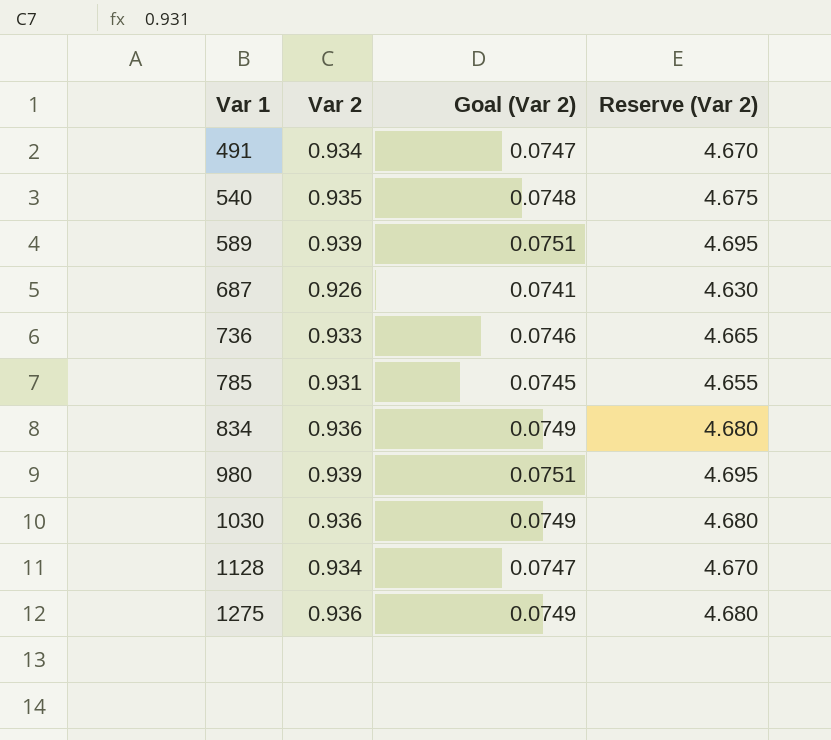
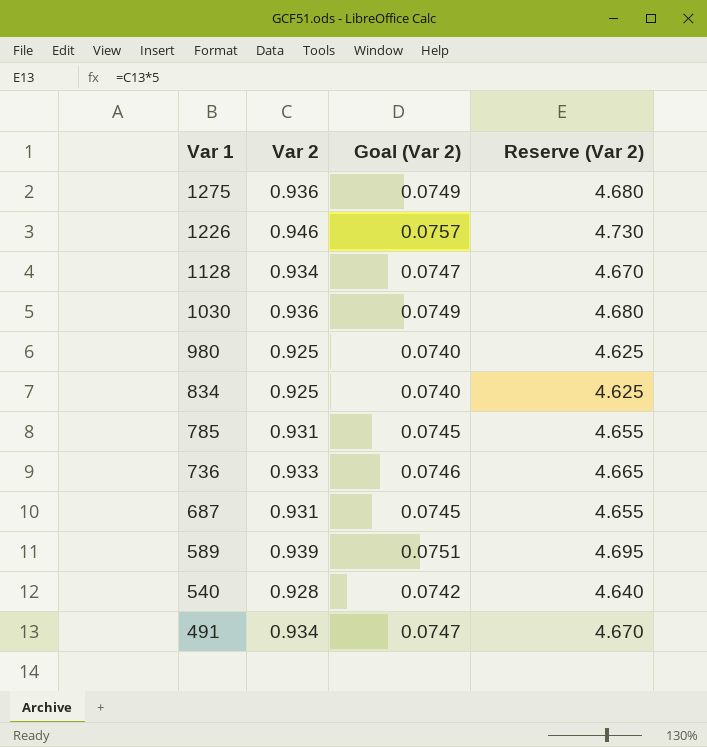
row order: Var 1 ascending -> Var 1 descending
row 1226: none -> 0.946 | 0.0757 | 4.730
980 | Var 2: 0.939 -> 0.925
980 | Goal (Var 2): 0.0751 -> 0.0740
980 | Reserve (Var 2): 4.695 -> 4.625
834 | Var 2: 0.936 -> 0.925
834 | Goal (Var 2): 0.0749 -> 0.0740
834 | Reserve (Var 2): 4.680 -> 4.625
687 | Var 2: 0.926 -> 0.931
687 | Goal (Var 2): 0.0741 -> 0.0745
687 | Reserve (Var 2): 4.630 -> 4.655
540 | Var 2: 0.935 -> 0.928
540 | Goal (Var 2): 0.0748 -> 0.0742
540 | Reserve (Var 2): 4.675 -> 4.640

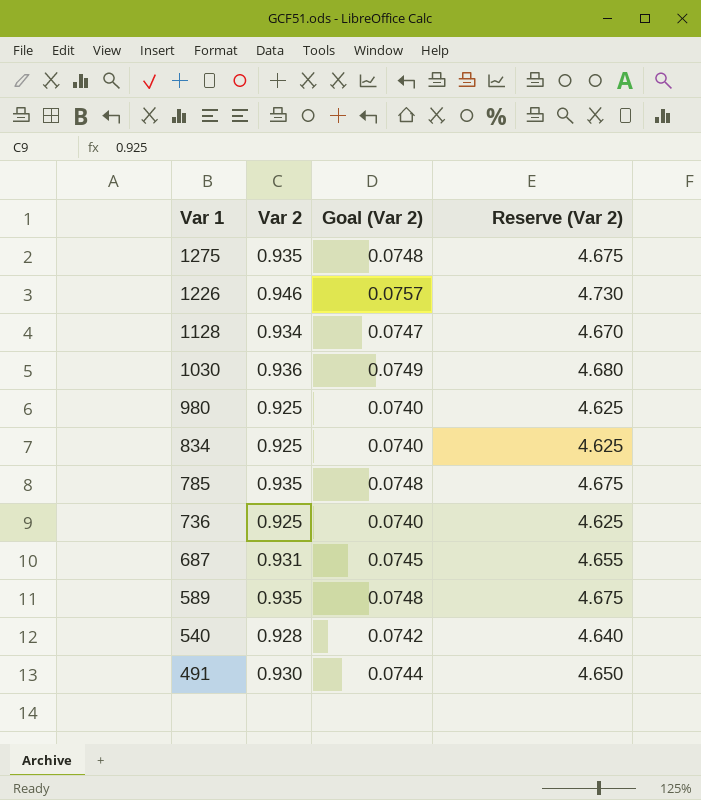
1275 | Var 2: 0.936 -> 0.935
1275 | Goal (Var 2): 0.0749 -> 0.0748
1275 | Reserve (Var 2): 4.680 -> 4.675
785 | Var 2: 0.931 -> 0.935
785 | Goal (Var 2): 0.0745 -> 0.0748
785 | Reserve (Var 2): 4.655 -> 4.675
736 | Var 2: 0.933 -> 0.925
736 | Goal (Var 2): 0.0746 -> 0.0740
736 | Reserve (Var 2): 4.665 -> 4.625
589 | Var 2: 0.939 -> 0.935
589 | Goal (Var 2): 0.0751 -> 0.0748
589 | Reserve (Var 2): 4.695 -> 4.675
491 | Var 2: 0.934 -> 0.930
491 | Goal (Var 2): 0.0747 -> 0.0744
491 | Reserve (Var 2): 4.670 -> 4.650

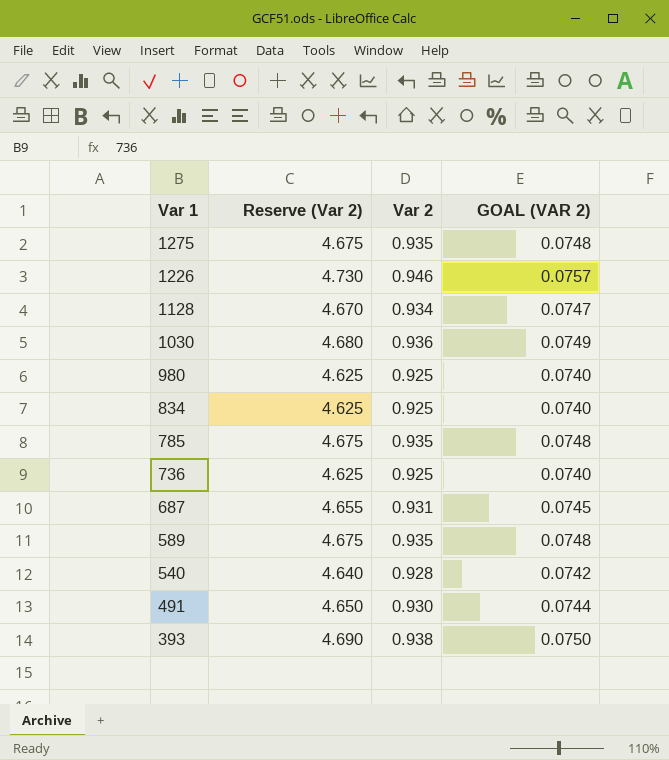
column Reserve (Var 2) | position: 4 -> 2
column name: Goal (Var 2) -> GOAL (VAR 2)
row 393: none -> 4.690 | 0.938 | 0.0750

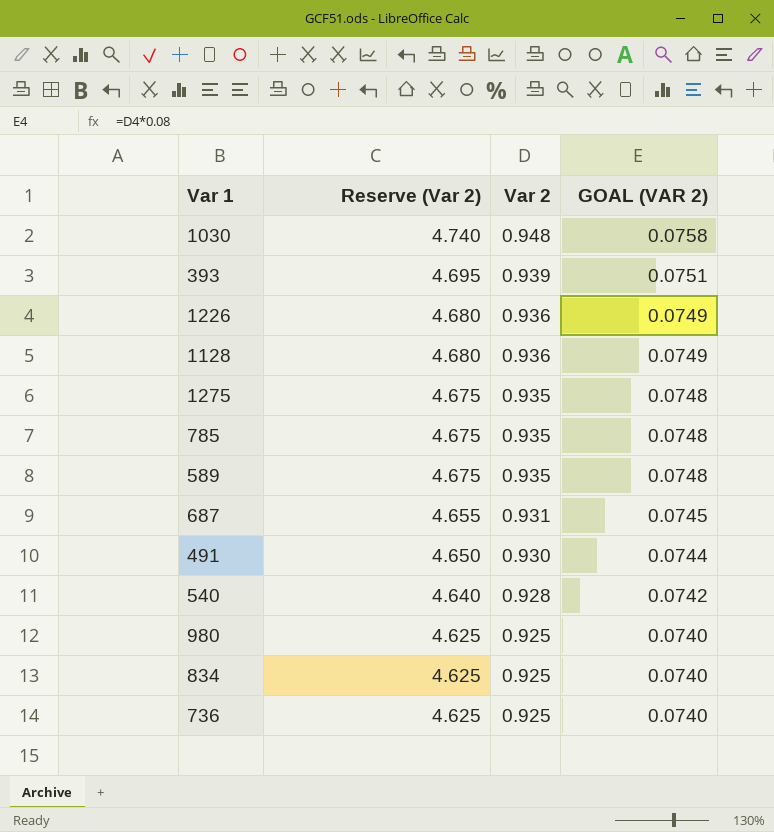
row order: Var 1 descending -> Reserve (Var 2) descending
1030 | Reserve (Var 2): 4.680 -> 4.740
1030 | Var 2: 0.936 -> 0.948
1030 | GOAL (VAR 2): 0.0749 -> 0.0758
393 | Reserve (Var 2): 4.690 -> 4.695
393 | Var 2: 0.938 -> 0.939
393 | GOAL (VAR 2): 0.0750 -> 0.0751
1226 | Reserve (Var 2): 4.730 -> 4.680
1226 | Var 2: 0.946 -> 0.936
1226 | GOAL (VAR 2): 0.0757 -> 0.0749
1128 | Reserve (Var 2): 4.670 -> 4.680
1128 | Var 2: 0.934 -> 0.936
1128 | GOAL (VAR 2): 0.0747 -> 0.0749

